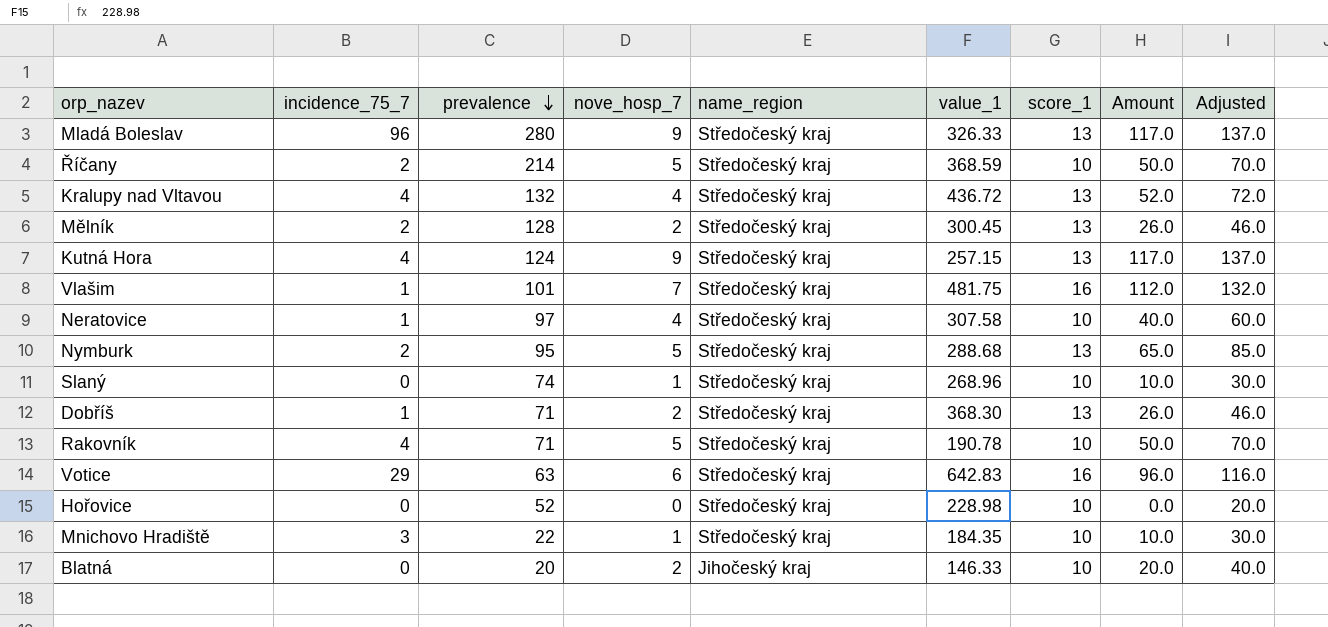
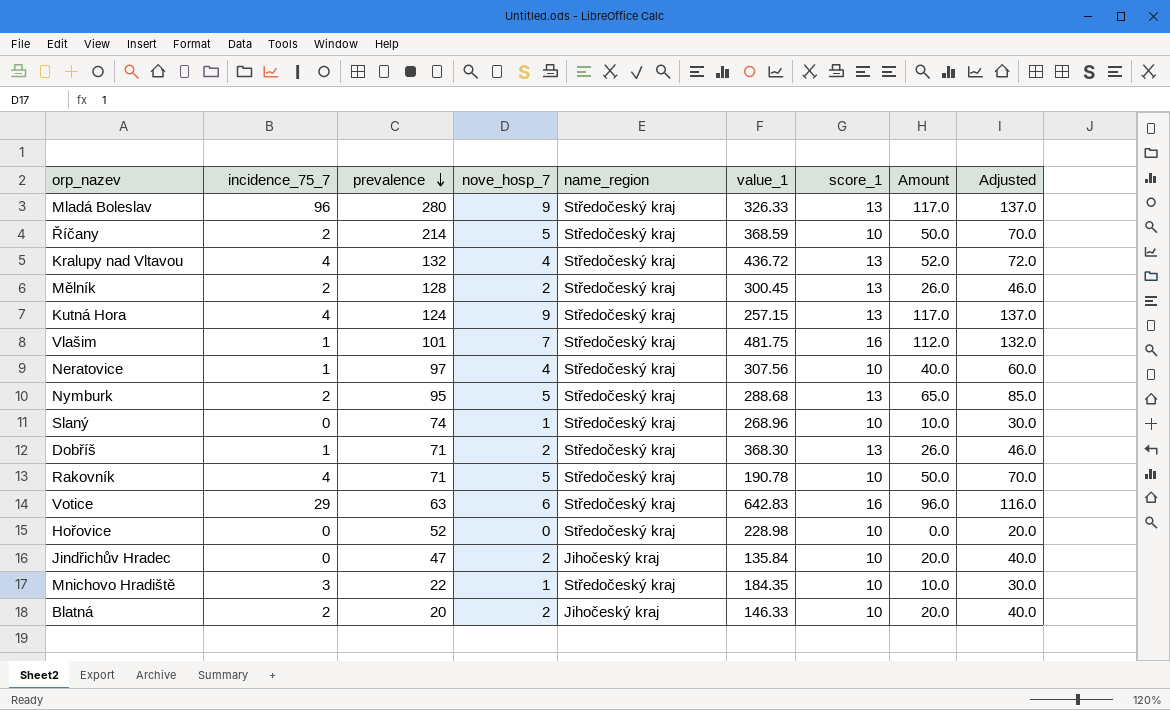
Neratovice | value_1: 307.58 -> 307.56
row Jindřichův Hradec: none -> 0 | 47 | 2 | Jihočeský kraj | 135.84 | 10 | 20.0 | 40.0
Blatná | incidence_75_7: 0 -> 2

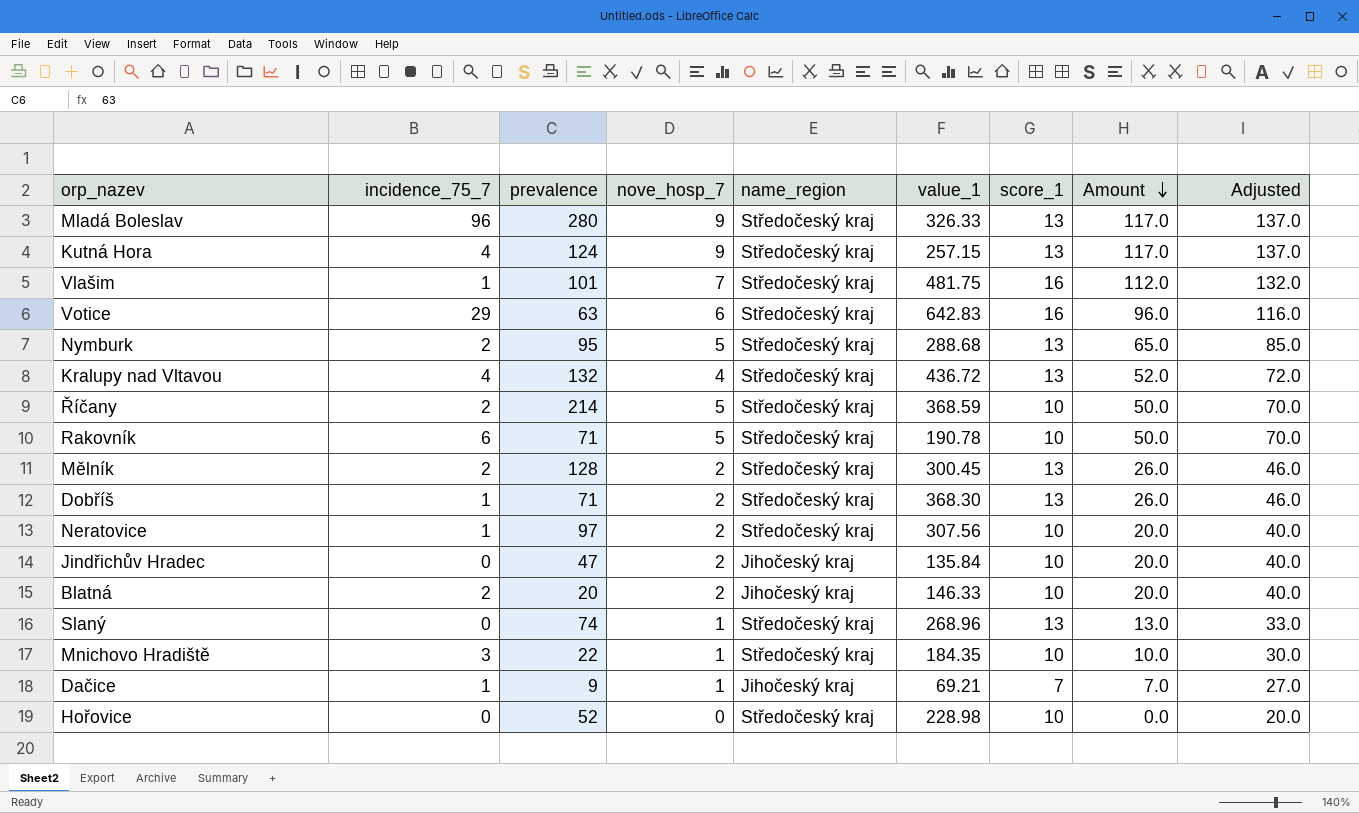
row order: prevalence descending -> Amount descending
Rakovník | incidence_75_7: 4 -> 6
Neratovice | nove_hosp_7: 4 -> 2
Neratovice | Amount: 40.0 -> 20.0
Neratovice | Adjusted: 60.0 -> 40.0
Slaný | score_1: 10 -> 13
Slaný | Amount: 10.0 -> 13.0
Slaný | Adjusted: 30.0 -> 33.0
row Dačice: none -> 1 | 9 | 1 | Jihočeský kraj | 69.21 | 7 | 7.0 | 27.0

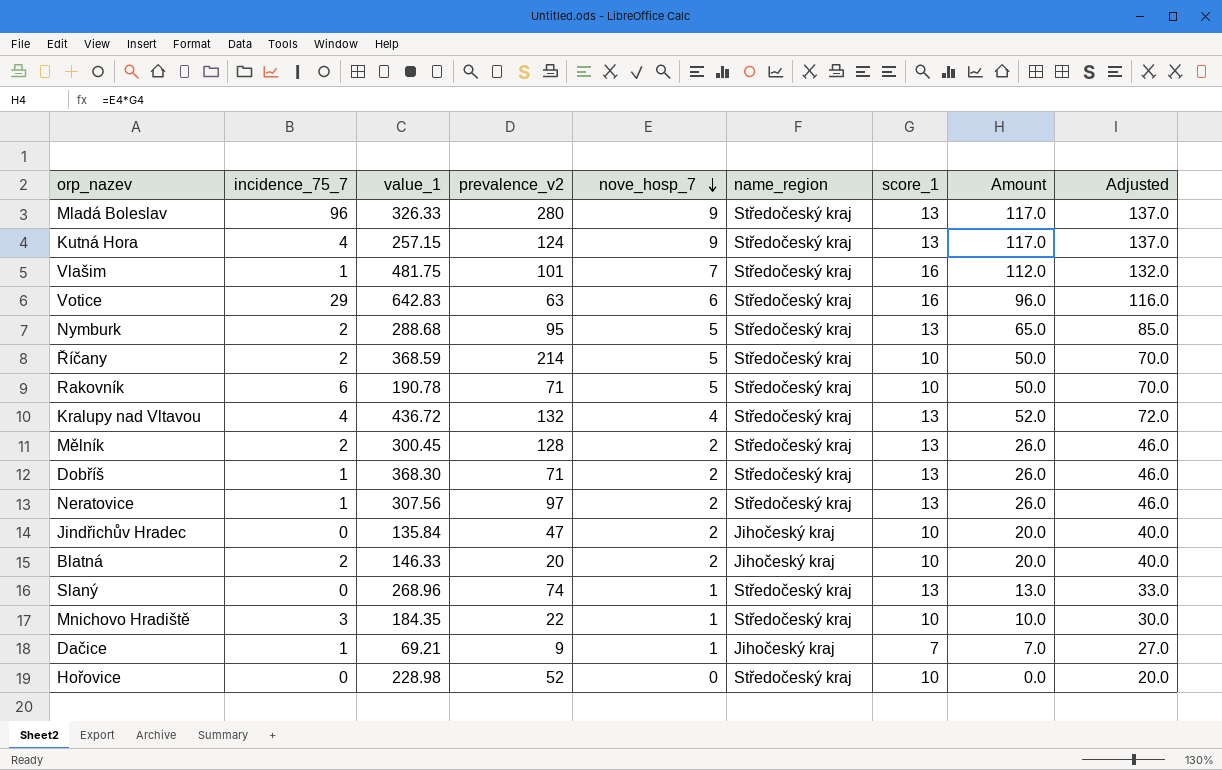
row order: Amount descending -> nove_hosp_7 descending
column value_1 | position: 6 -> 3
column name: prevalence -> prevalence_v2
Neratovice | score_1: 10 -> 13
Neratovice | Amount: 20.0 -> 26.0
Neratovice | Adjusted: 40.0 -> 46.0

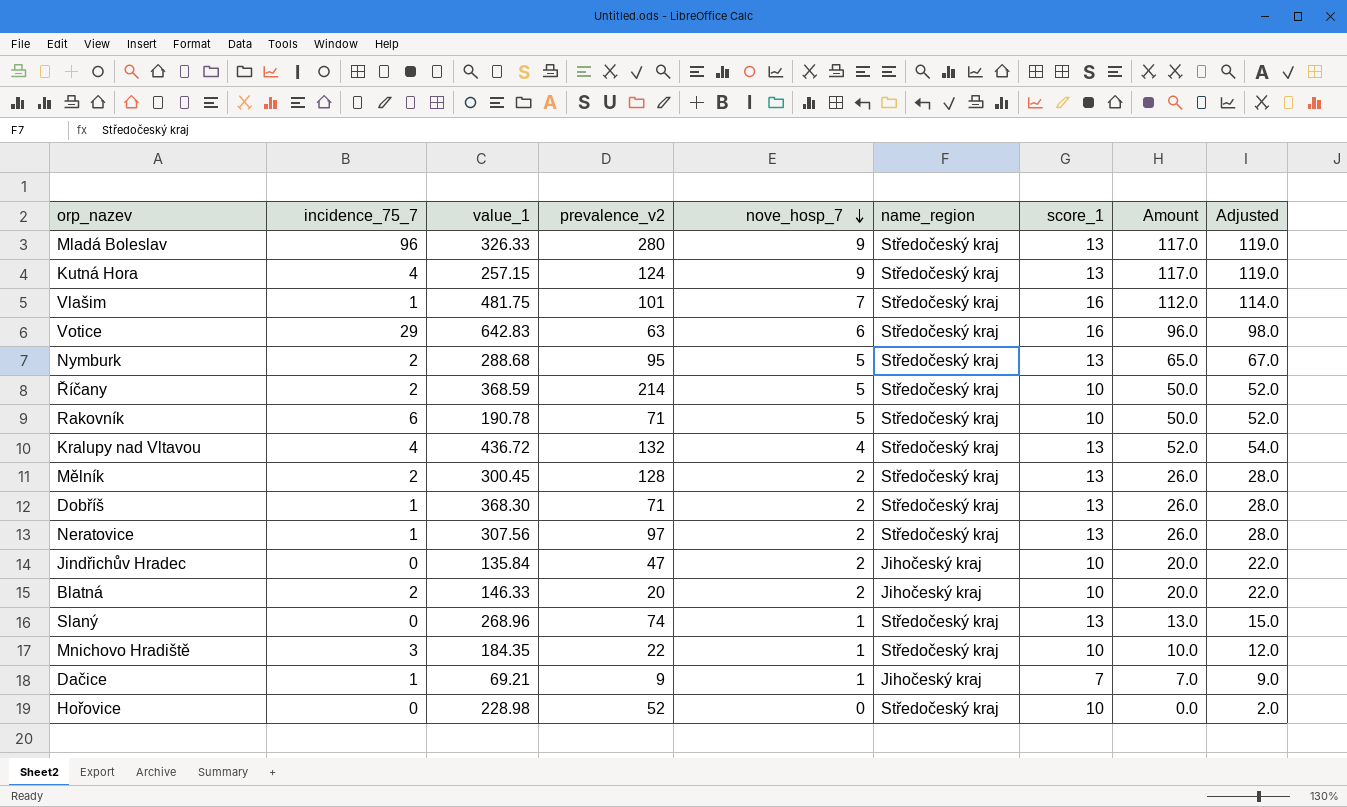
column Adjusted | formula: [Amount] + 20 -> [Amount] + 2

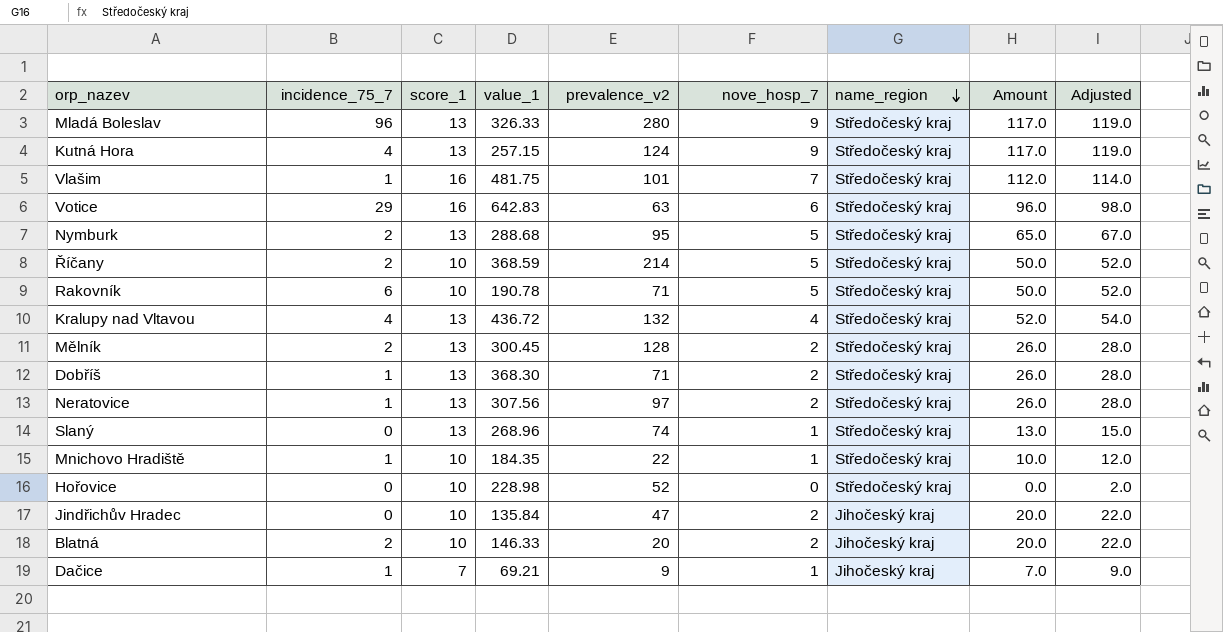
row order: nove_hosp_7 descending -> name_region descending
column score_1 | position: 7 -> 3
Mnichovo Hradiště | incidence_75_7: 3 -> 1

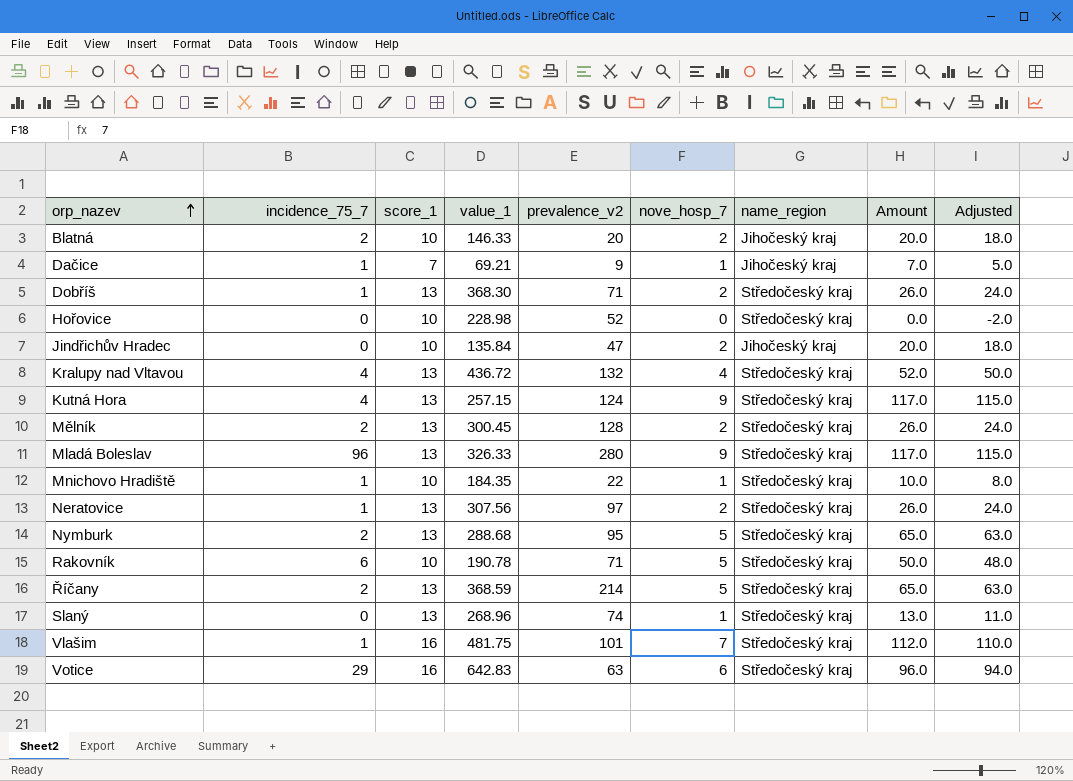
row order: name_region descending -> orp_nazev ascending
column Adjusted | formula: [Amount] + 2 -> [Amount] - 2
Říčany | score_1: 10 -> 13
Říčany | Amount: 50.0 -> 65.0

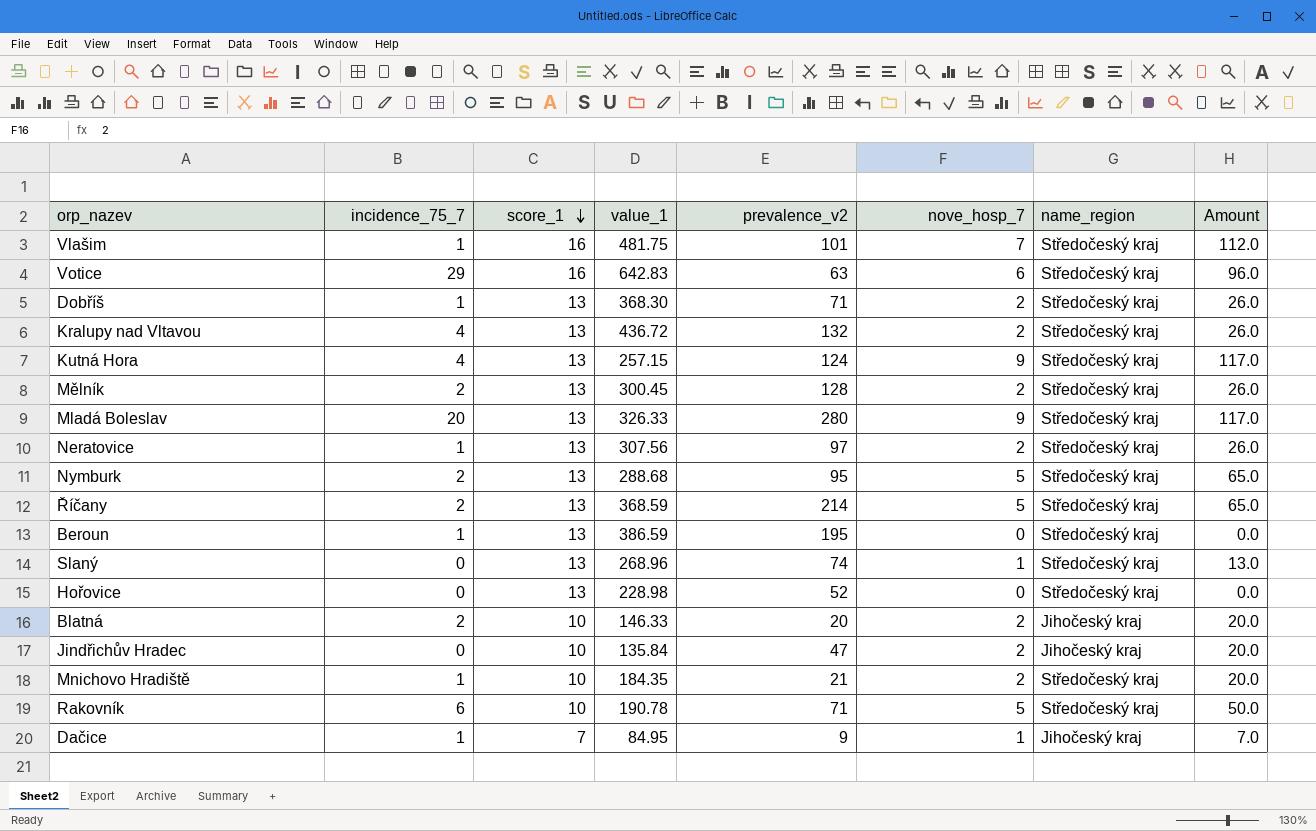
row order: orp_nazev ascending -> score_1 descending
column Adjusted | formula: [Amount] - 2 -> none
Kralupy nad Vltavou | nove_hosp_7: 4 -> 2
Kralupy nad Vltavou | Amount: 52.0 -> 26.0
Mladá Boleslav | incidence_75_7: 96 -> 20
row Beroun: none -> 1 | 13 | 386.59 | 195 | 0 | Středočeský kraj | 0.0
Hořovice | score_1: 10 -> 13
Mnichovo Hradiště | prevalence_v2: 22 -> 21
Mnichovo Hradiště | nove_hosp_7: 1 -> 2
Mnichovo Hradiště | Amount: 10.0 -> 20.0
Dačice | value_1: 69.21 -> 84.95

